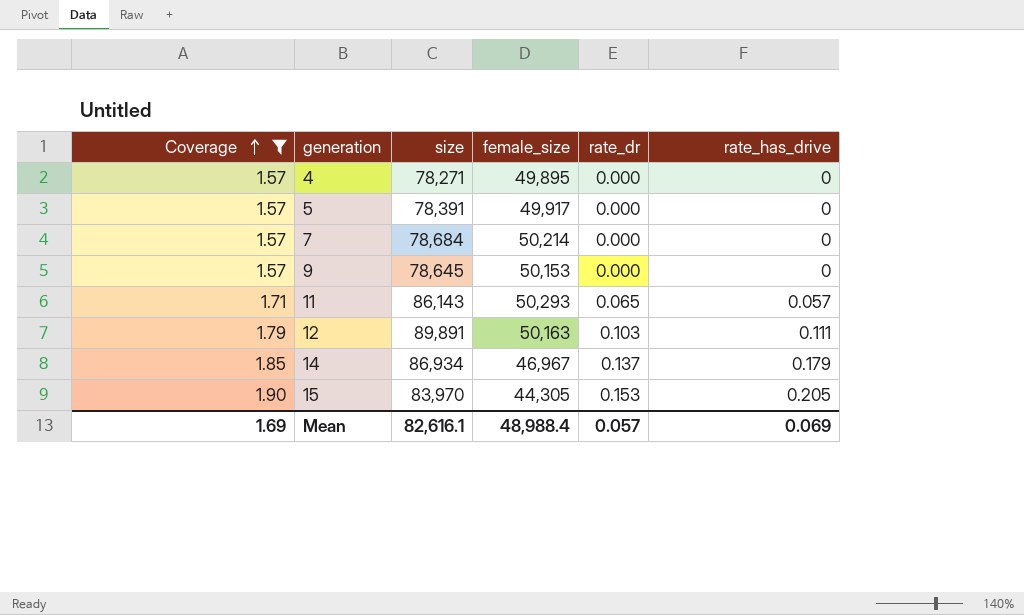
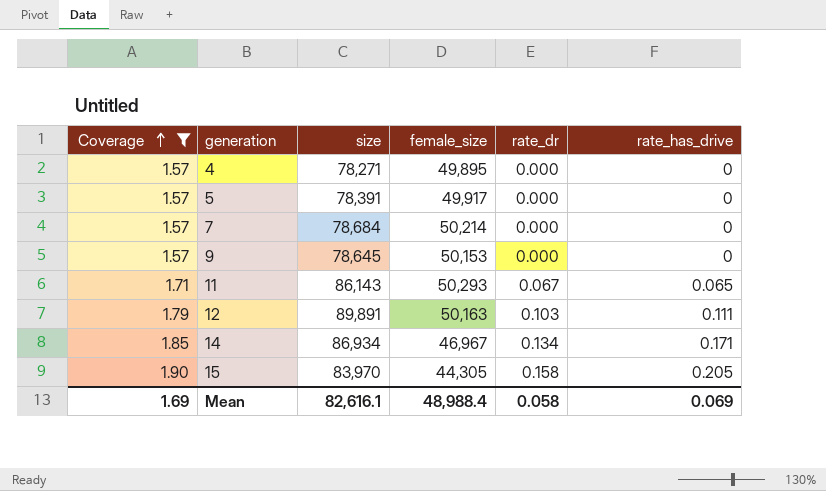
11 | rate_dr: 0.065 -> 0.067
11 | rate_has_drive: 0.057 -> 0.065
14 | rate_dr: 0.137 -> 0.134
14 | rate_has_drive: 0.179 -> 0.171
15 | rate_dr: 0.153 -> 0.158
Mean | rate_dr: 0.057 -> 0.058

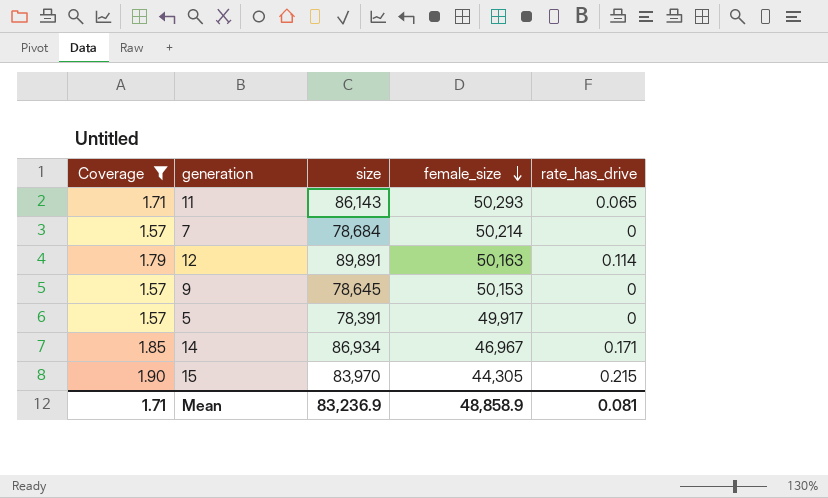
row order: Coverage ascending -> female_size descending
column rate_dr | position: 5 -> none
row 4: 1.57 | 78,271 | 49,895 | 0.000 | 0 -> none
12 | rate_has_drive: 0.111 -> 0.114
15 | rate_has_drive: 0.205 -> 0.215
Mean | Coverage: 1.69 -> 1.71
Mean | size: 82,616.1 -> 83,236.9
Mean | female_size: 48,988.4 -> 48,858.9
Mean | rate_has_drive: 0.069 -> 0.081

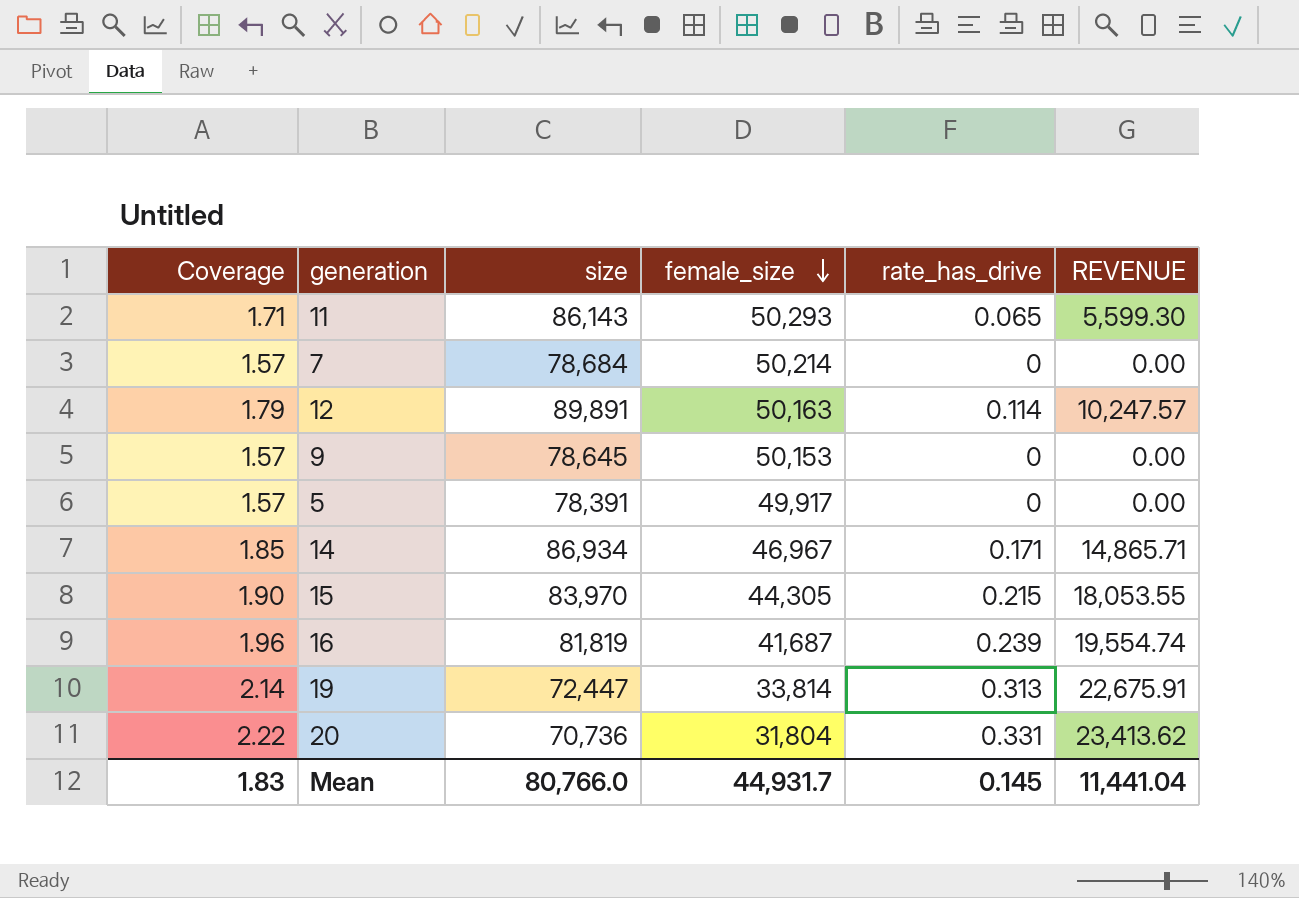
filter: Coverage <= 1.90 -> none
column REVENUE | formula: none -> [size] * [rate_has_drive]
Mean | Coverage: 1.71 -> 1.83
Mean | size: 83,236.9 -> 80,766.0
Mean | female_size: 48,858.9 -> 44,931.7
Mean | rate_has_drive: 0.081 -> 0.145

